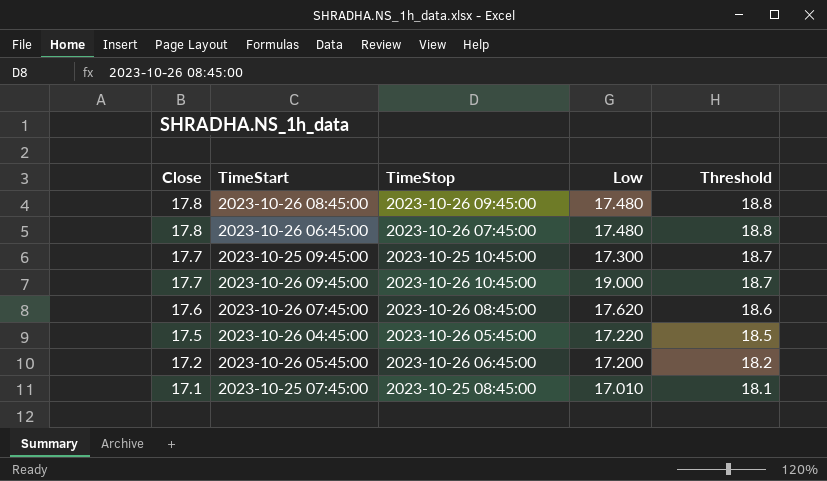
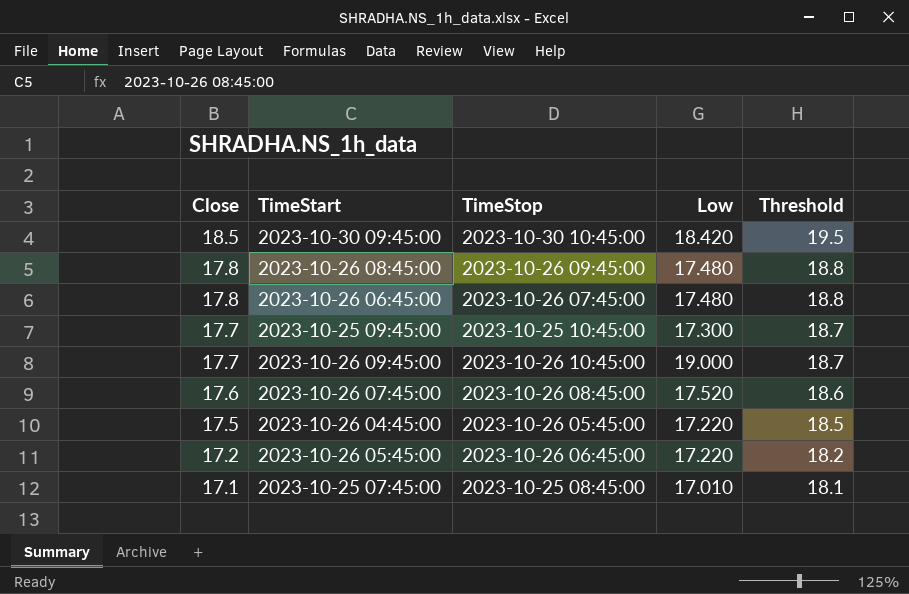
row 2023-10-30 09:45:00: none -> 18.5 | 2023-10-30 10:45:00 | 18.420 | 19.5
2023-10-26 07:45:00 | Low: 17.620 -> 17.520
2023-10-26 05:45:00 | Low: 17.200 -> 17.220

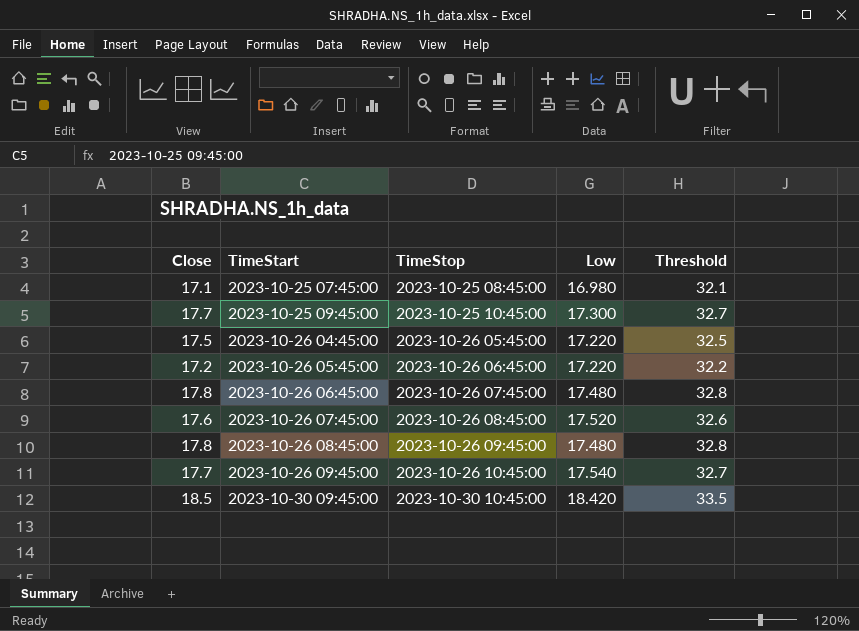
row order: Close descending -> TimeStart ascending
column Threshold | formula: [Close] + 1 -> [Close] + 15
2023-10-25 07:45:00 | Low: 17.010 -> 16.980
2023-10-26 09:45:00 | Low: 19.000 -> 17.540

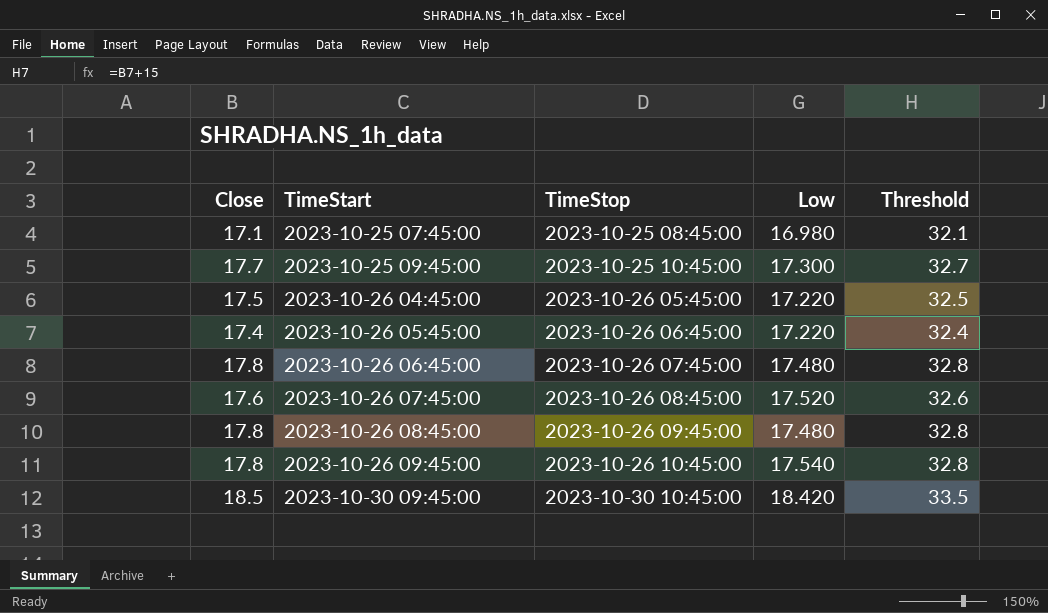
2023-10-26 05:45:00 | Close: 17.2 -> 17.4
2023-10-26 05:45:00 | Threshold: 32.2 -> 32.4
2023-10-26 09:45:00 | Close: 17.7 -> 17.8
2023-10-26 09:45:00 | Threshold: 32.7 -> 32.8

